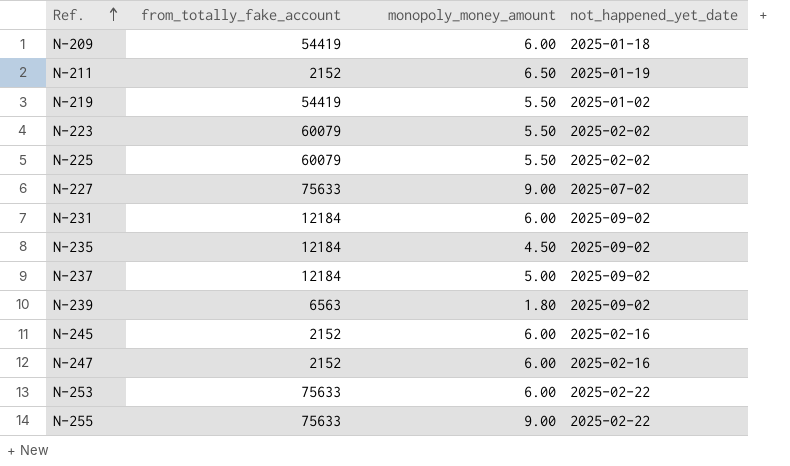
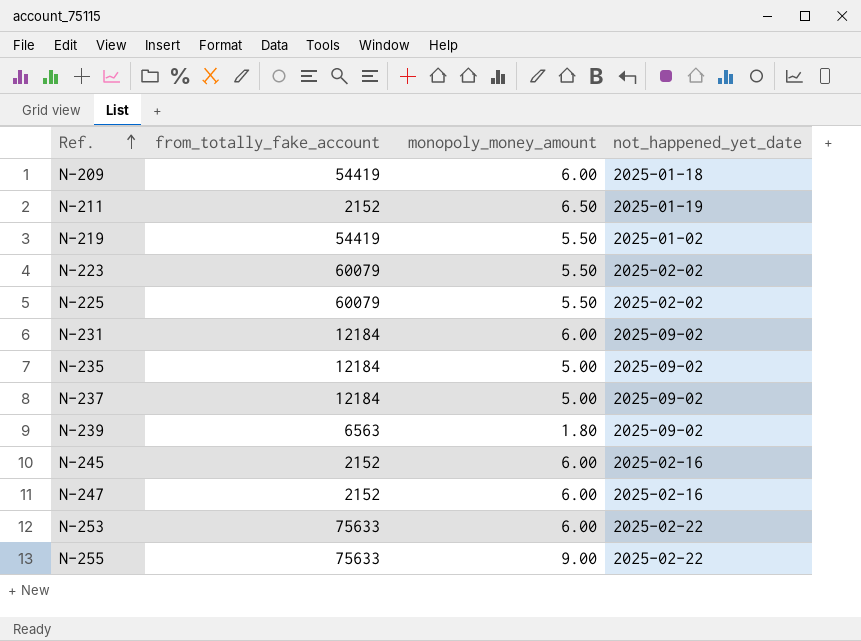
row N-227: 75633 | 9.00 | 2025-07-02 -> none
N-235 | monopoly_money_amount: 4.50 -> 5.00

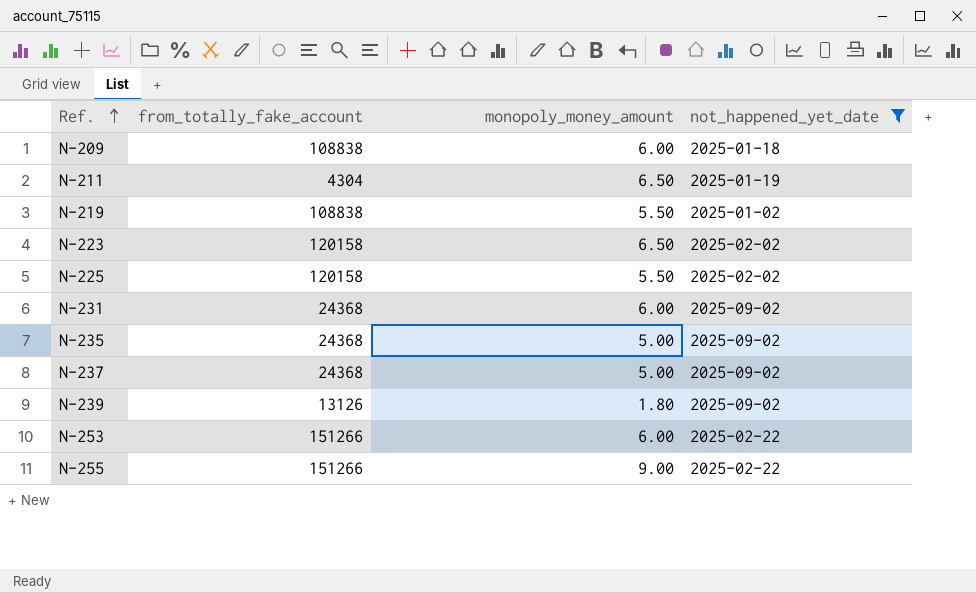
filter: none -> not_happened_yet_date != 2025-02-16
N-209 | from_totally_fake_account: 54419 -> 108838
N-211 | from_totally_fake_account: 2152 -> 4304
N-219 | from_totally_fake_account: 54419 -> 108838
N-223 | from_totally_fake_account: 60079 -> 120158
N-223 | monopoly_money_amount: 5.50 -> 6.50
N-225 | from_totally_fake_account: 60079 -> 120158
N-231 | from_totally_fake_account: 12184 -> 24368
N-235 | from_totally_fake_account: 12184 -> 24368
N-237 | from_totally_fake_account: 12184 -> 24368
N-239 | from_totally_fake_account: 6563 -> 13126
N-253 | from_totally_fake_account: 75633 -> 151266
N-255 | from_totally_fake_account: 75633 -> 151266

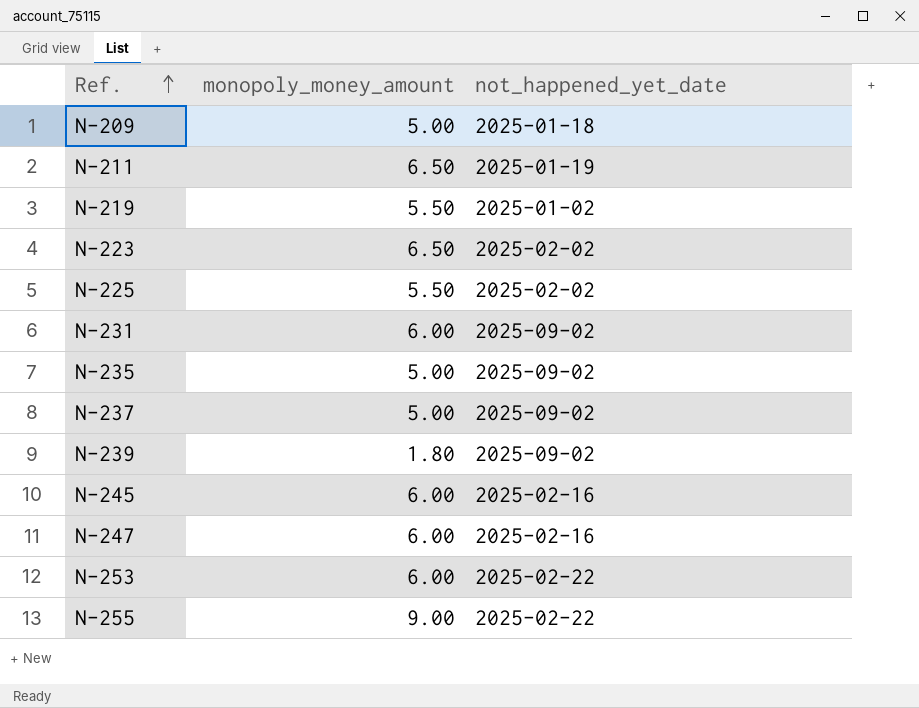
filter: not_happened_yet_date != 2025-02-16 -> none
column from_totally_fake_account | position: 2 -> none
N-209 | monopoly_money_amount: 6.00 -> 5.00

